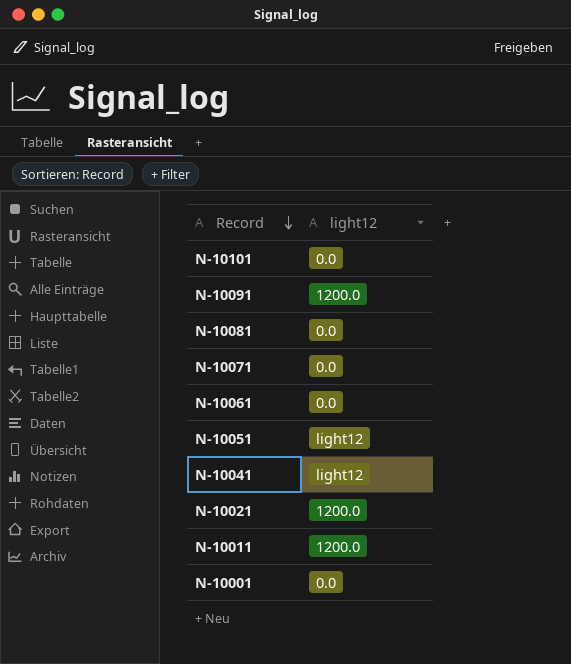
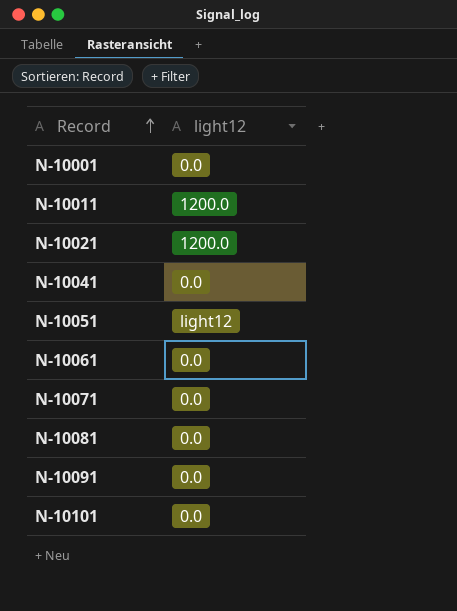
row order: Record descending -> Record ascending
N-10041 | light12: light12 -> 0.0
N-10091 | light12: 1200.0 -> 0.0

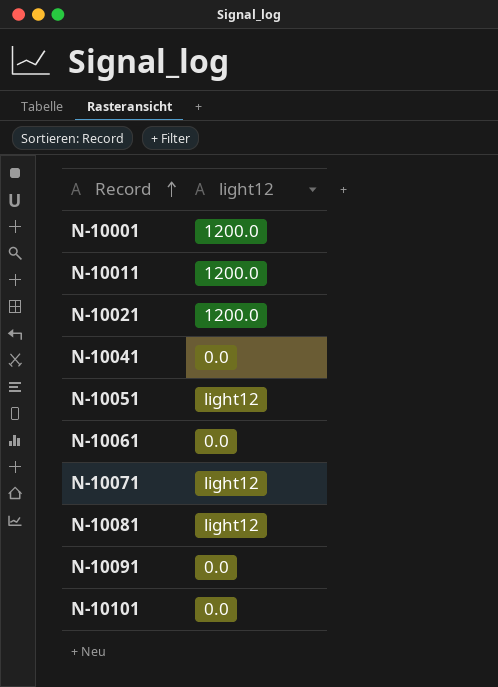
N-10001 | light12: 0.0 -> 1200.0
N-10071 | light12: 0.0 -> light12
N-10081 | light12: 0.0 -> light12

